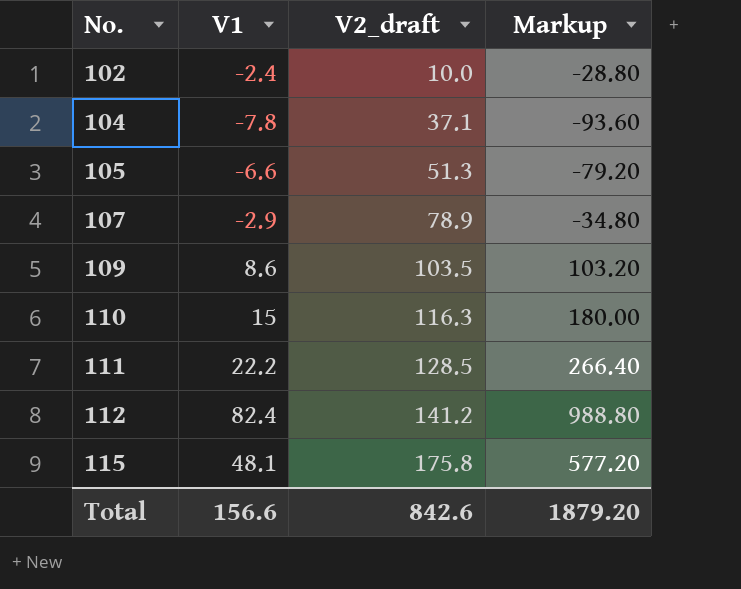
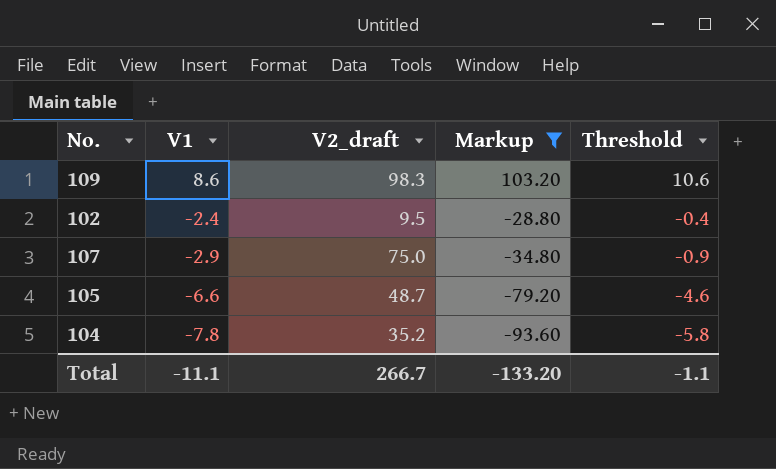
filter: none -> Markup <= 103.20
row order: No. ascending -> V1 descending
column Threshold | formula: none -> [V1] + 2
109 | V2_draft: 103.5 -> 98.3
102 | V2_draft: 10.0 -> 9.5
107 | V2_draft: 78.9 -> 75.0
105 | V2_draft: 51.3 -> 48.7
104 | V2_draft: 37.1 -> 35.2
Total | V1: 156.6 -> -11.1
Total | V2_draft: 842.6 -> 266.7
Total | Markup: 1879.20 -> -133.20

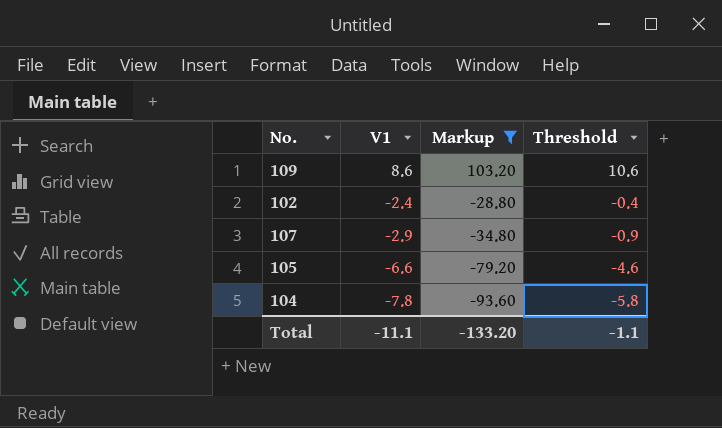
column V2_draft | position: 3 -> none

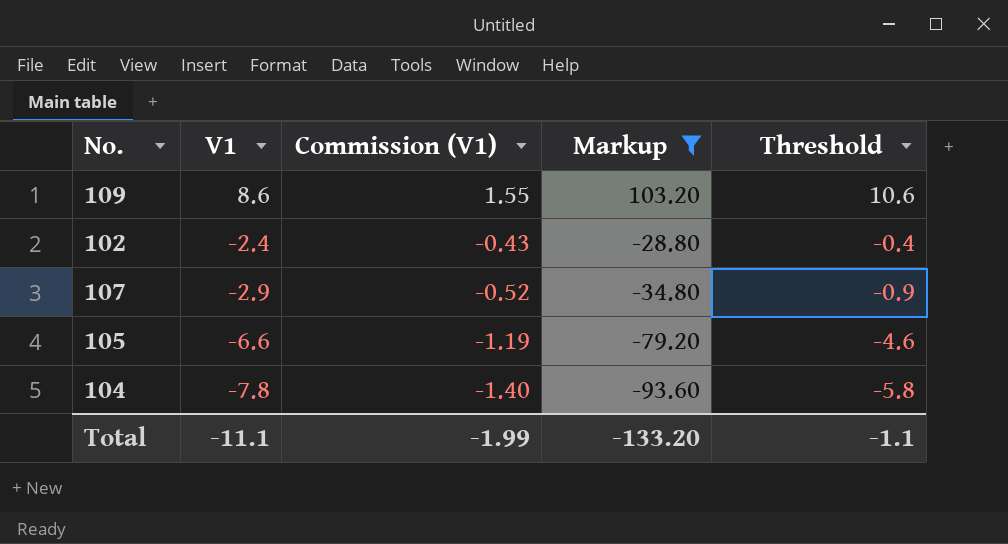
column Commission (V1) | formula: none -> [V1] * 0.18

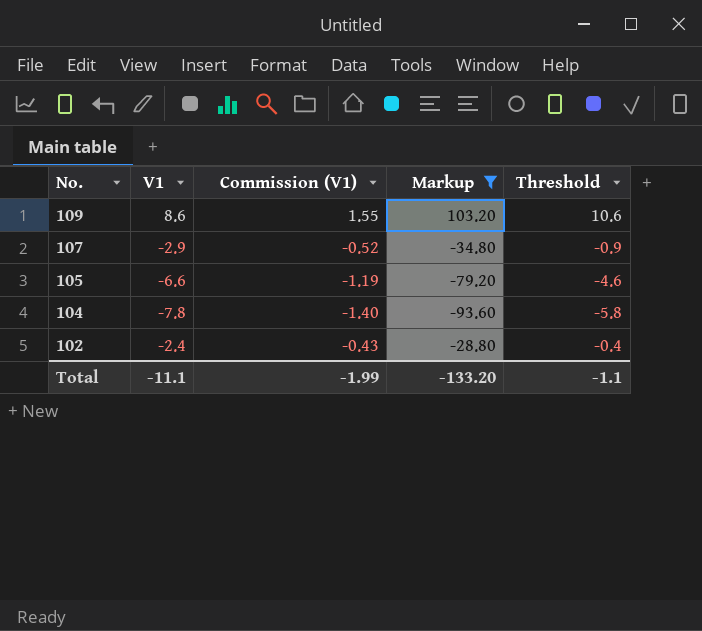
row order: V1 descending -> No. descending

